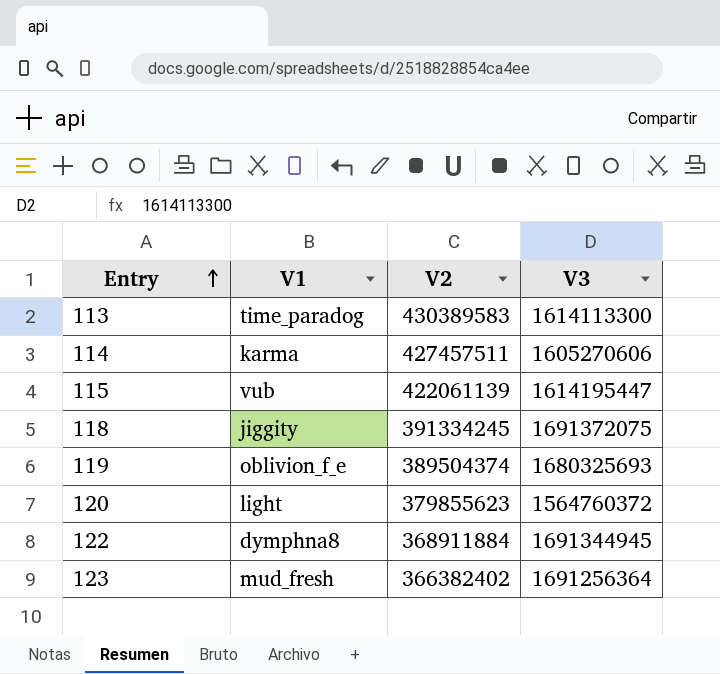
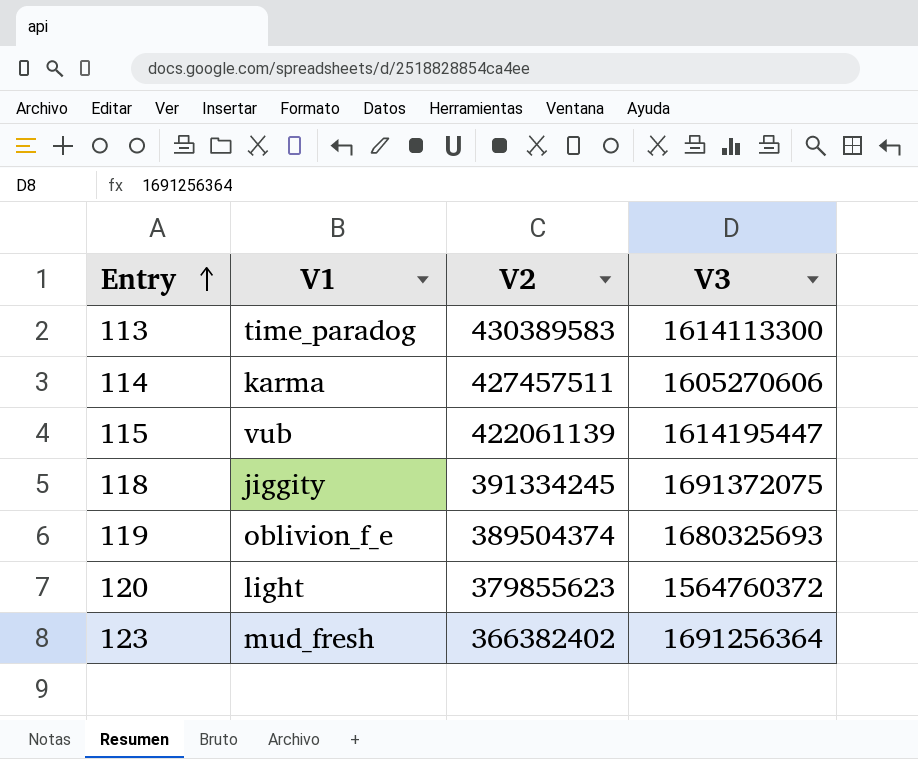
row 122: dymphna8 | 368911884 | 1691344945 -> none

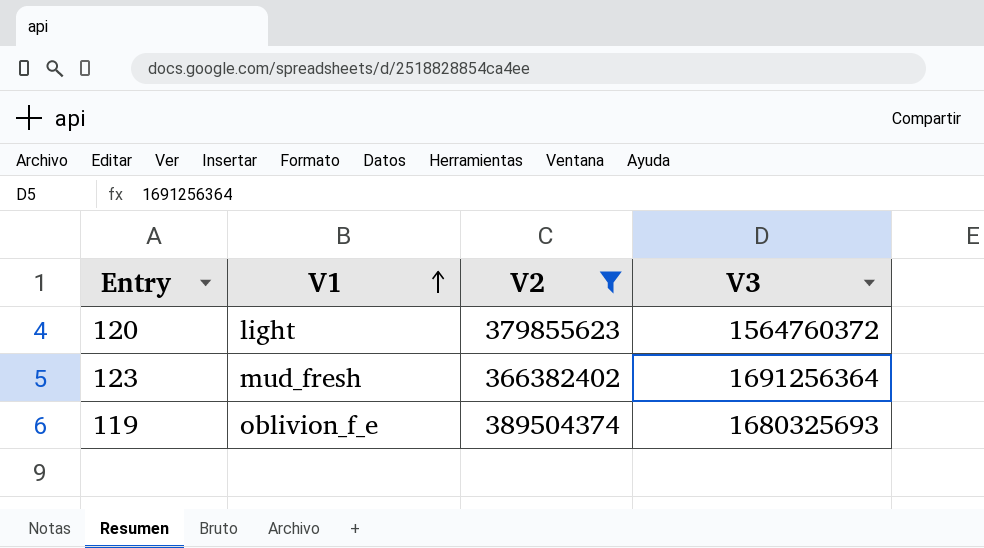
filter: none -> V2 <= 389504374
row order: Entry ascending -> V1 ascending

